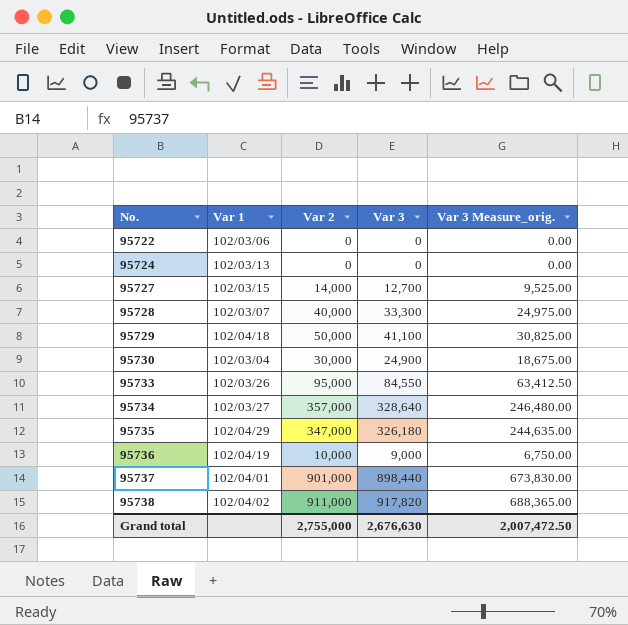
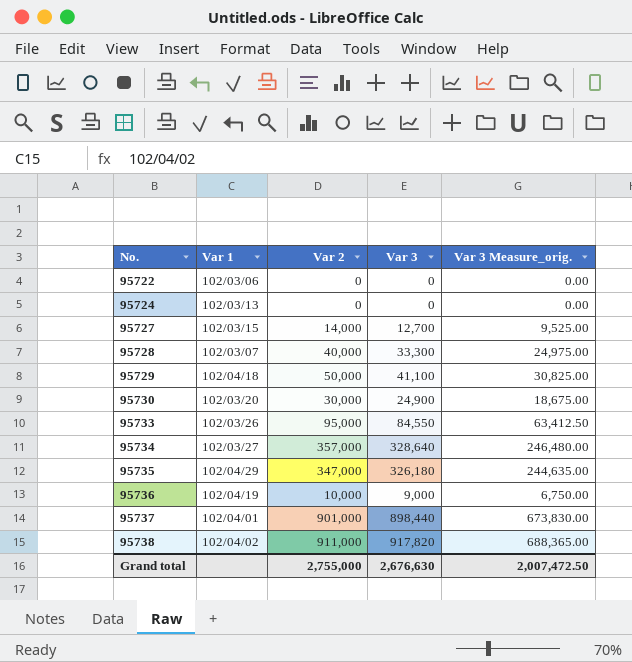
95730 | Var 1: 102/03/04 -> 102/03/20

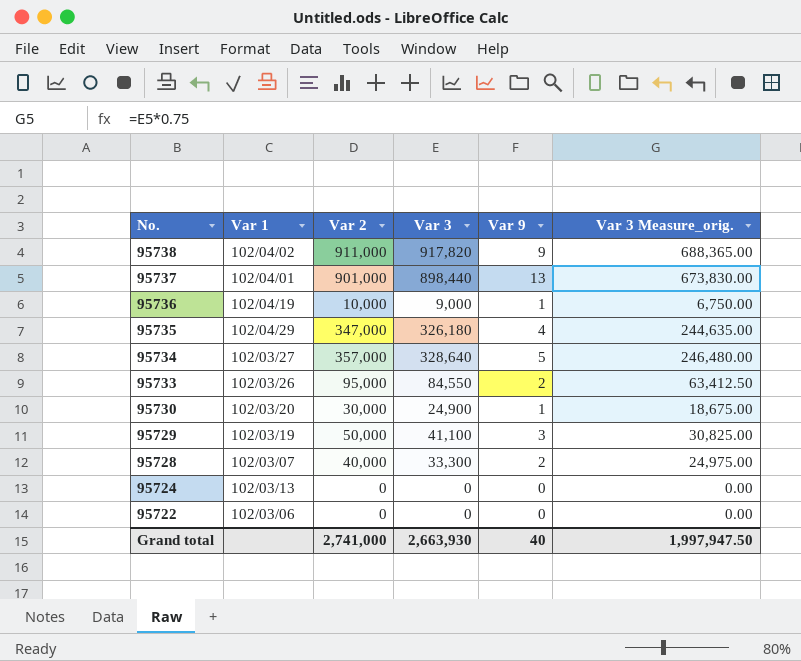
row order: No. ascending -> No. descending
column Var 9 | position: none -> 5
row 95727: 102/03/15 | 14,000 | 12,700 | 9,525.00 -> none
95729 | Var 1: 102/04/18 -> 102/03/19
Grand total | Var 2: 2,755,000 -> 2,741,000
Grand total | Var 3: 2,676,630 -> 2,663,930
Grand total | Var 3 Measure_orig.: 2,007,472.50 -> 1,997,947.50

